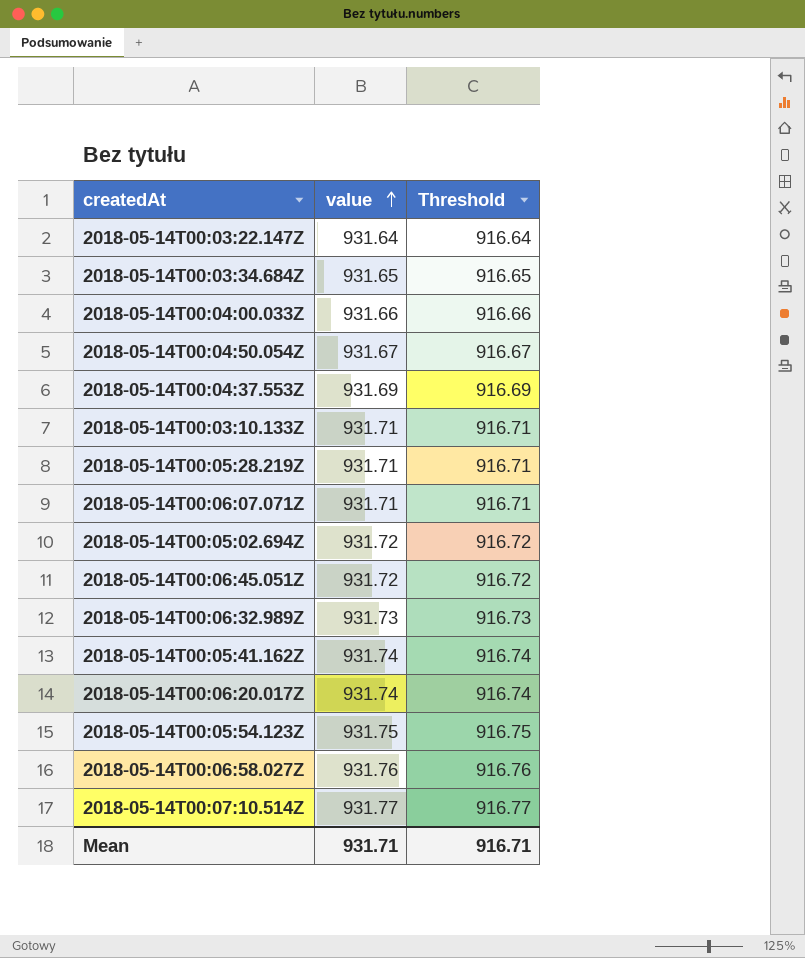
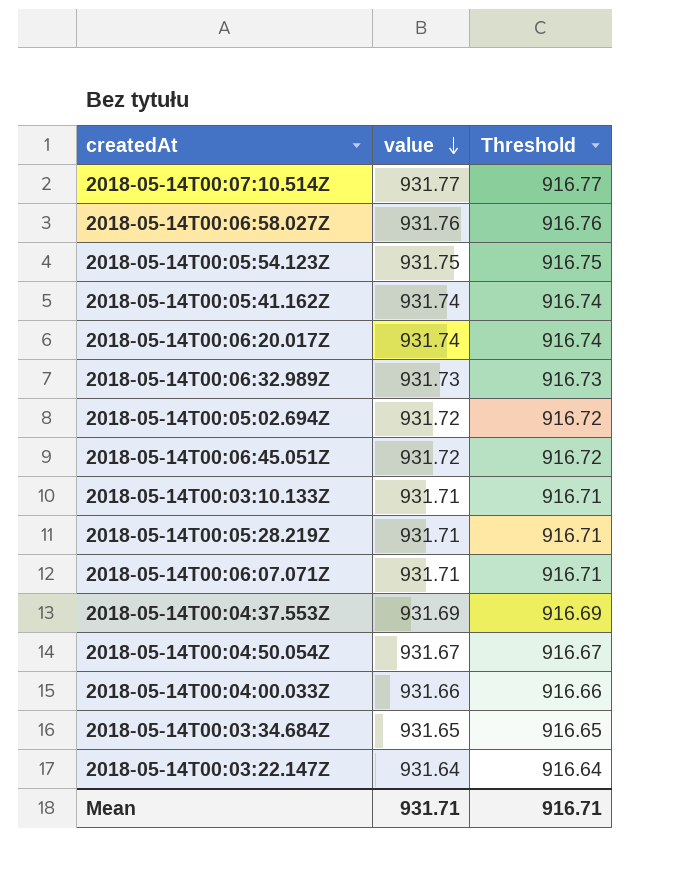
row order: value ascending -> value descending

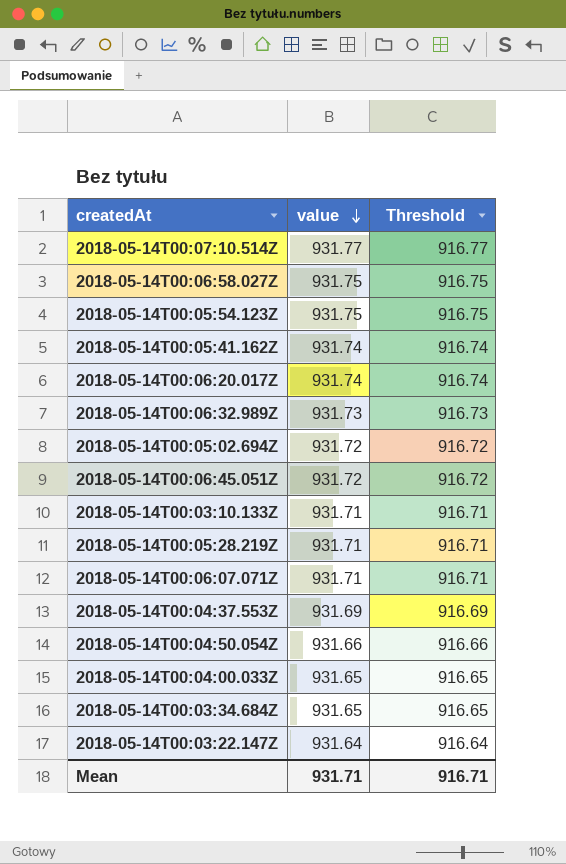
2018-05-14T00:06:58.027Z | value: 931.76 -> 931.75
2018-05-14T00:06:58.027Z | Threshold: 916.76 -> 916.75
2018-05-14T00:04:50.054Z | value: 931.67 -> 931.66
2018-05-14T00:04:50.054Z | Threshold: 916.67 -> 916.66
2018-05-14T00:04:00.033Z | value: 931.66 -> 931.65
2018-05-14T00:04:00.033Z | Threshold: 916.66 -> 916.65

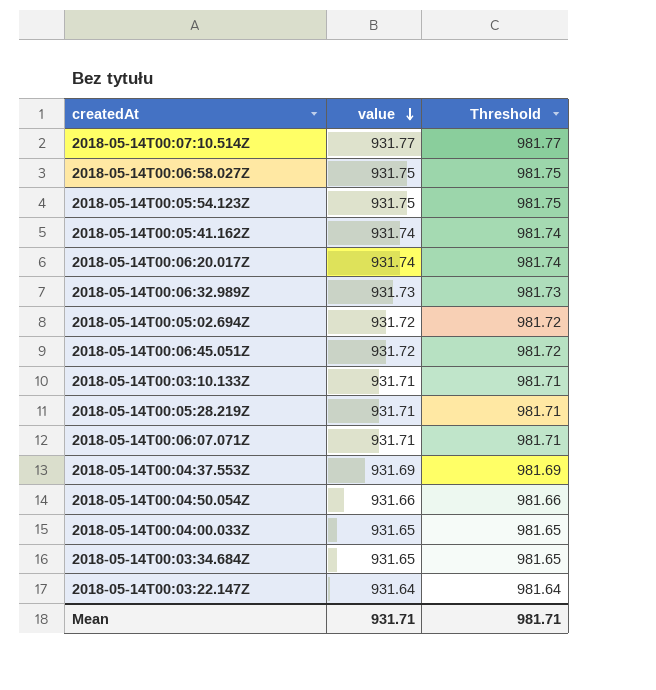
column Threshold | formula: [value] - 15 -> [value] + 50
Mean | Threshold: 916.71 -> 981.71

